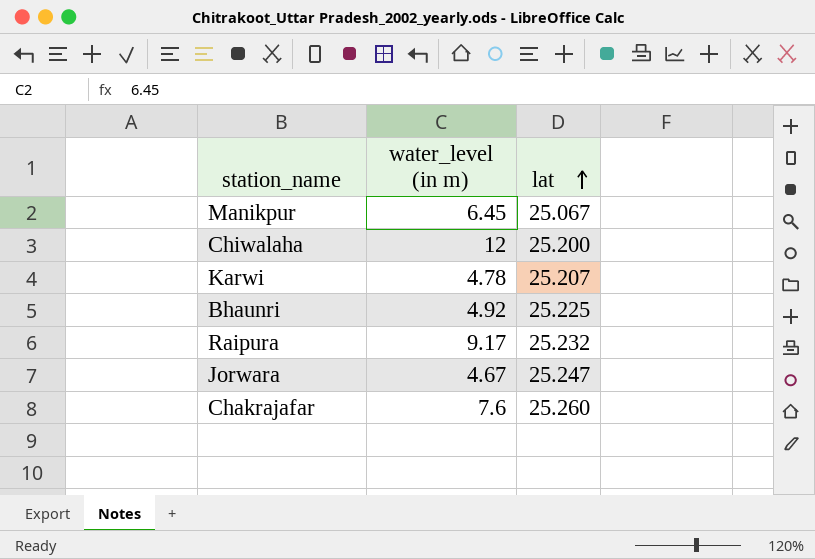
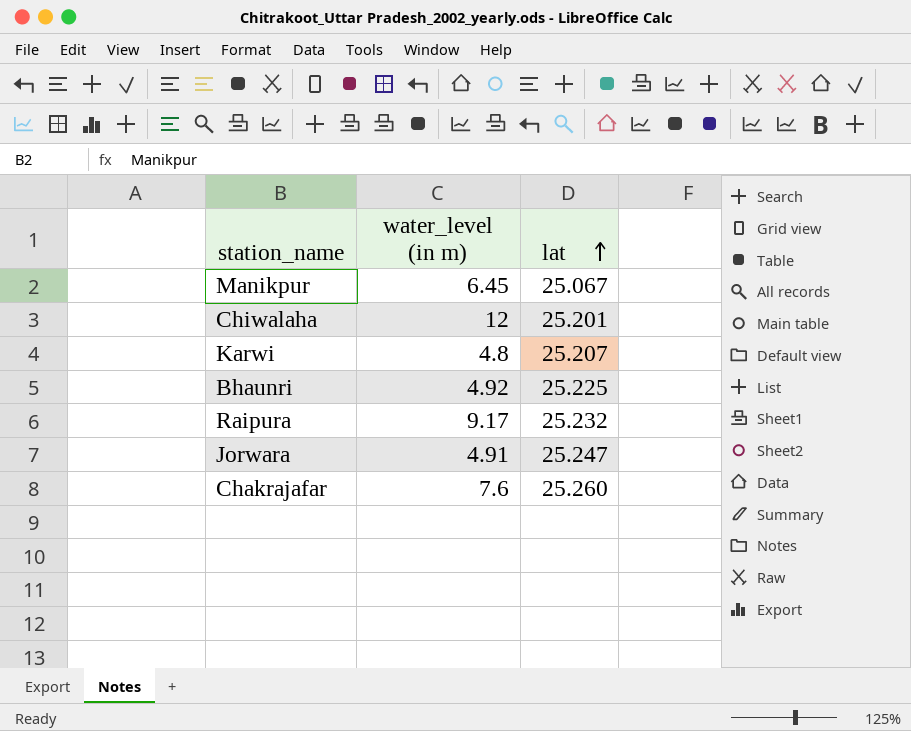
Chiwalaha | lat: 25.200 -> 25.201
Karwi | water_level (in m): 4.78 -> 4.8
Jorwara | water_level (in m): 4.67 -> 4.91

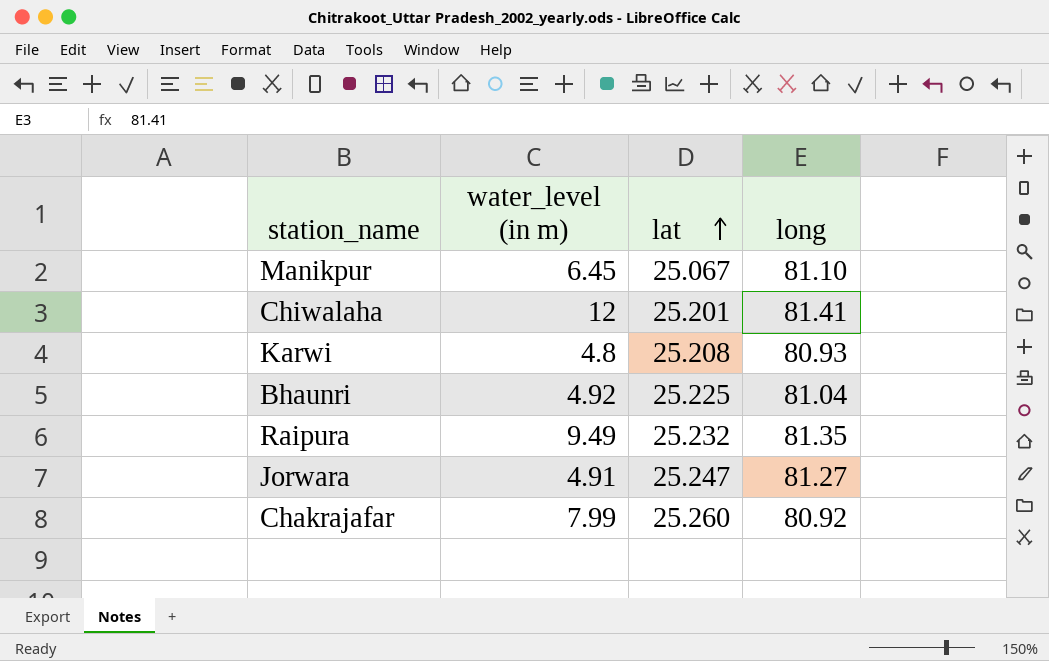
column long | position: none -> 4
Karwi | lat: 25.207 -> 25.208
Raipura | water_level (in m): 9.17 -> 9.49
Chakrajafar | water_level (in m): 7.6 -> 7.99

